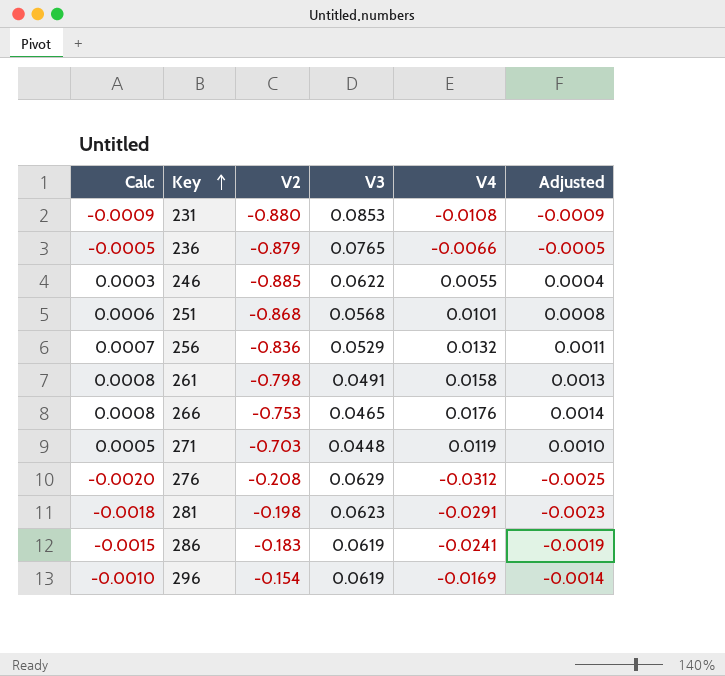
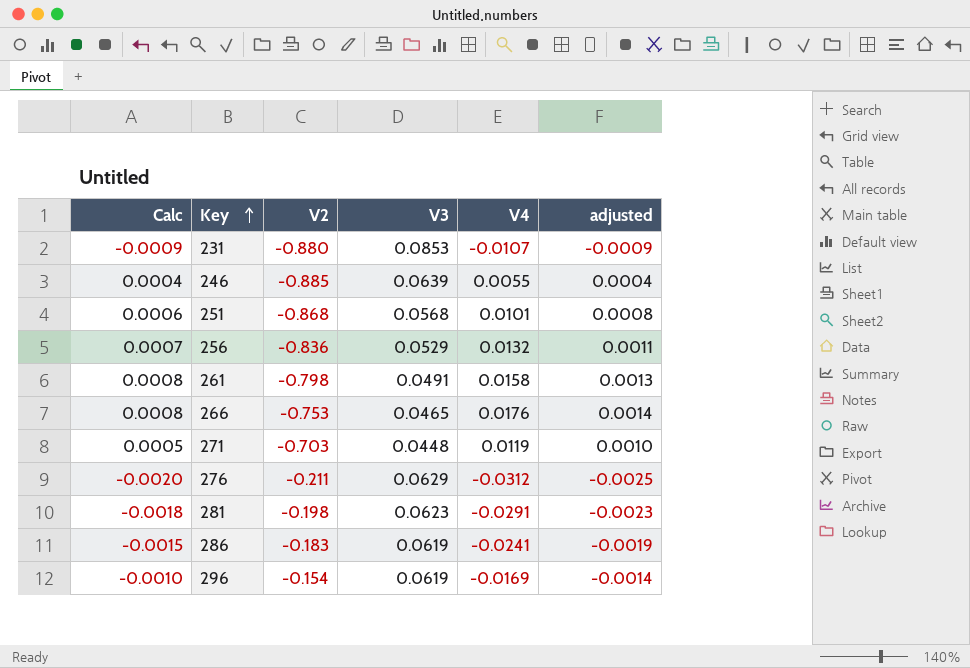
column name: Adjusted -> adjusted
row 236: -0.0005 | -0.879 | 0.0765 | -0.0066 | -0.0005 -> none
231 | V4: -0.0108 -> -0.0107
246 | Calc: 0.0003 -> 0.0004
246 | V3: 0.0622 -> 0.0639
276 | V2: -0.208 -> -0.211

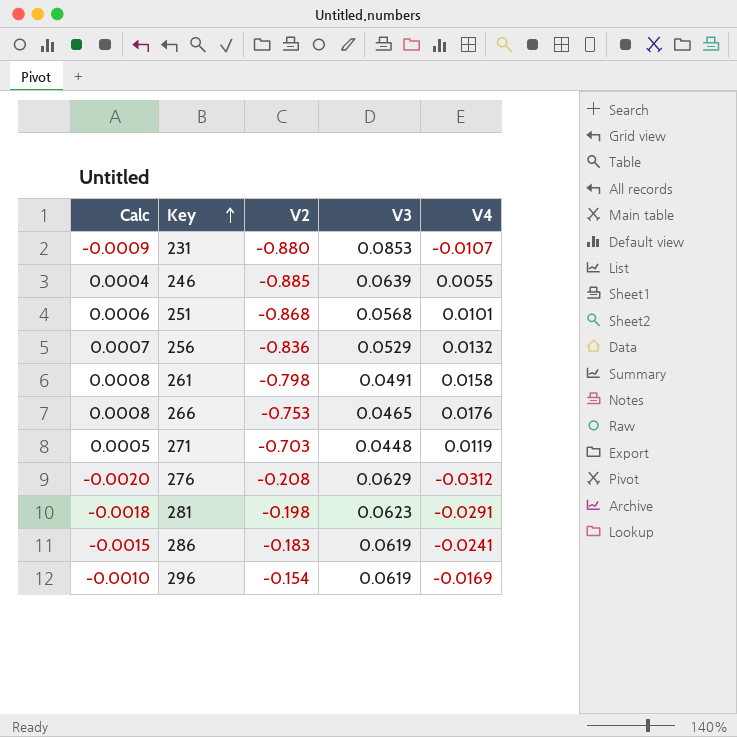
column adjusted | formula: [V4] * 0.08 -> none
276 | V2: -0.211 -> -0.208

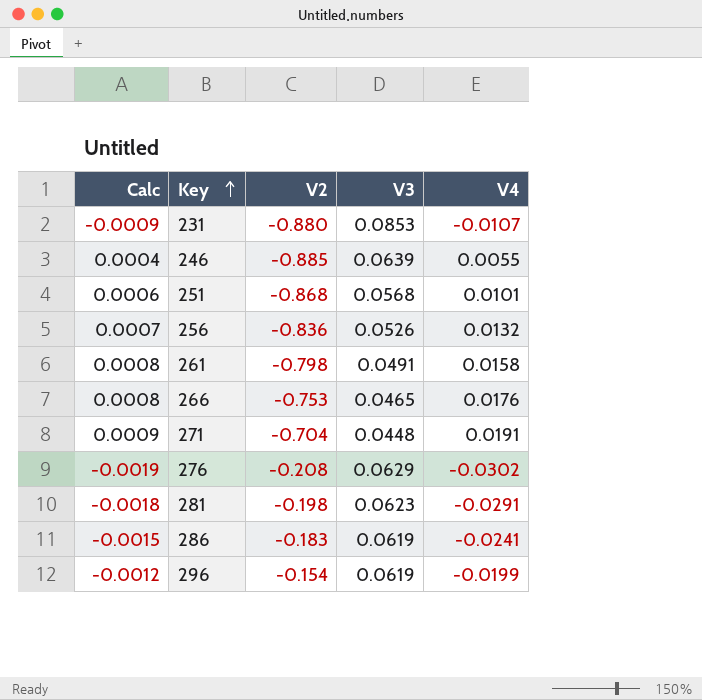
256 | V3: 0.0529 -> 0.0526
271 | Calc: 0.0005 -> 0.0009
271 | V2: -0.703 -> -0.704
271 | V4: 0.0119 -> 0.0191
276 | Calc: -0.0020 -> -0.0019
276 | V4: -0.0312 -> -0.0302
296 | Calc: -0.0010 -> -0.0012
296 | V4: -0.0169 -> -0.0199

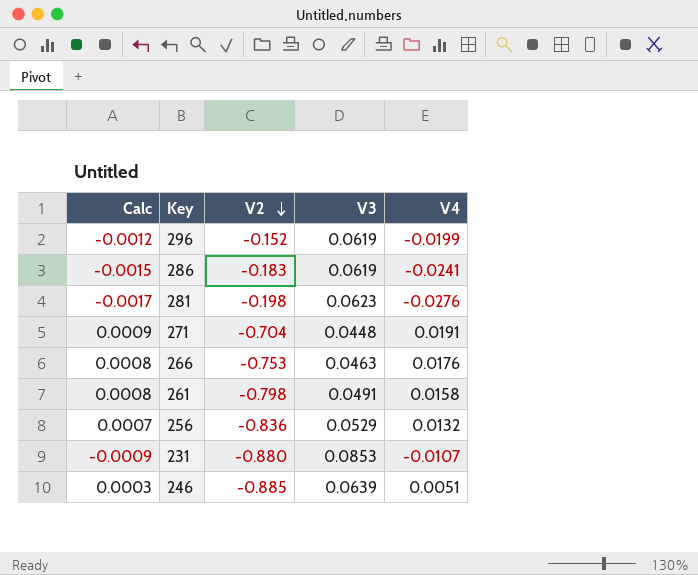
row order: Key ascending -> V2 descending
row 251: 0.0006 | -0.868 | 0.0568 | 0.0101 -> none
row 276: -0.0019 | -0.208 | 0.0629 | -0.0302 -> none
296 | V2: -0.154 -> -0.152
281 | Calc: -0.0018 -> -0.0017
281 | V4: -0.0291 -> -0.0276
266 | V3: 0.0465 -> 0.0463
256 | V3: 0.0526 -> 0.0529
246 | Calc: 0.0004 -> 0.0003
246 | V4: 0.0055 -> 0.0051

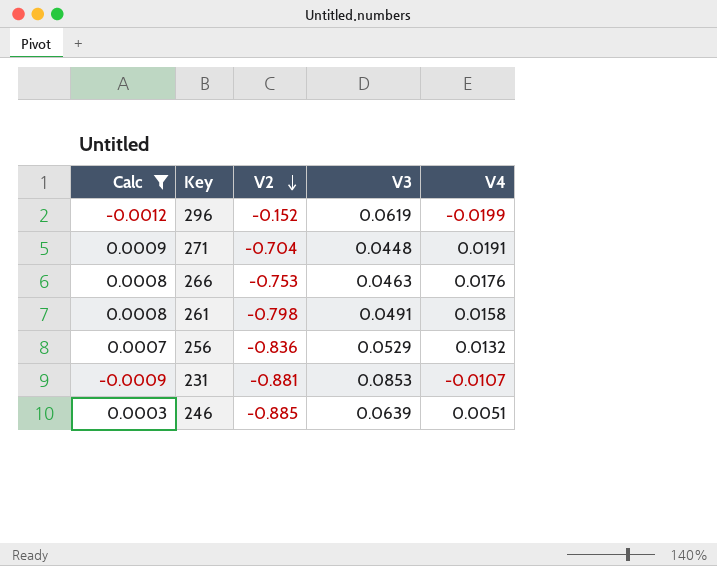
filter: none -> Calc >= -0.0012
231 | V2: -0.880 -> -0.881

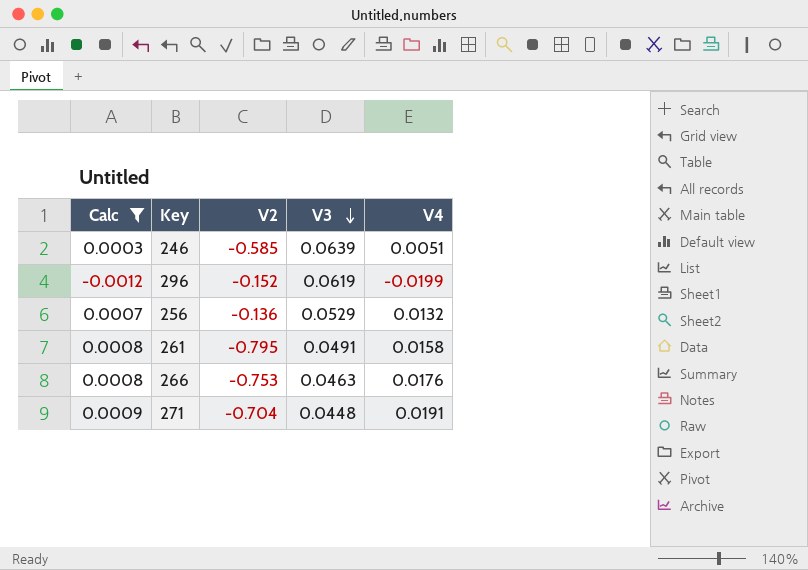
row order: V2 descending -> V3 descending
row 231: -0.0009 | -0.881 | 0.0853 | -0.0107 -> none
246 | V2: -0.885 -> -0.585
256 | V2: -0.836 -> -0.136
261 | V2: -0.798 -> -0.795

